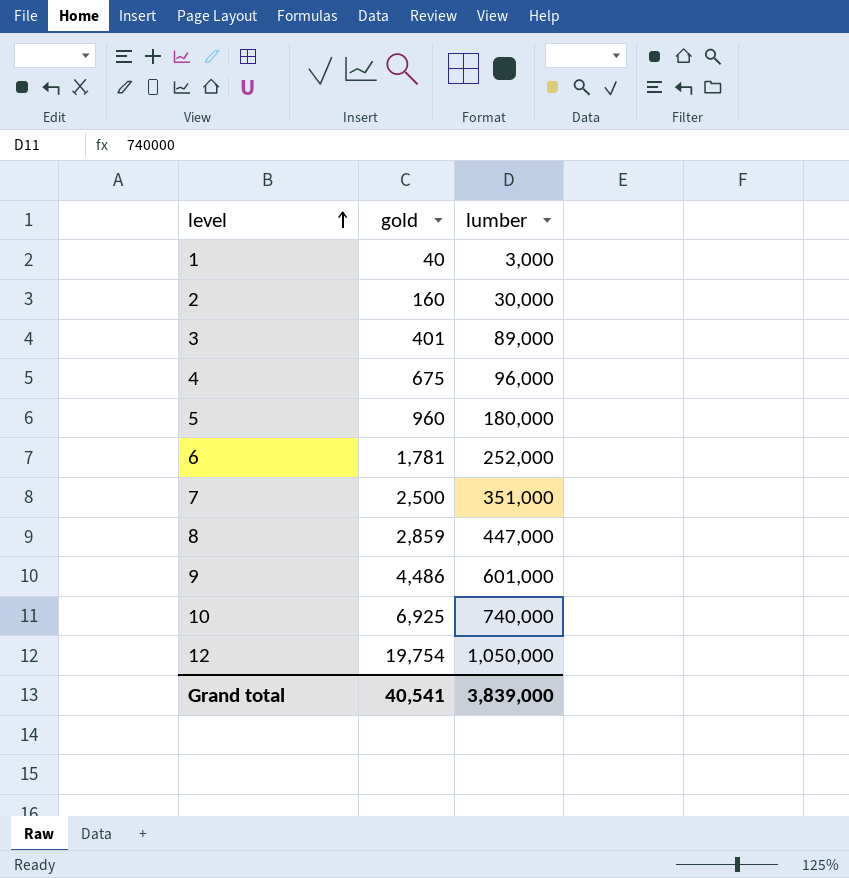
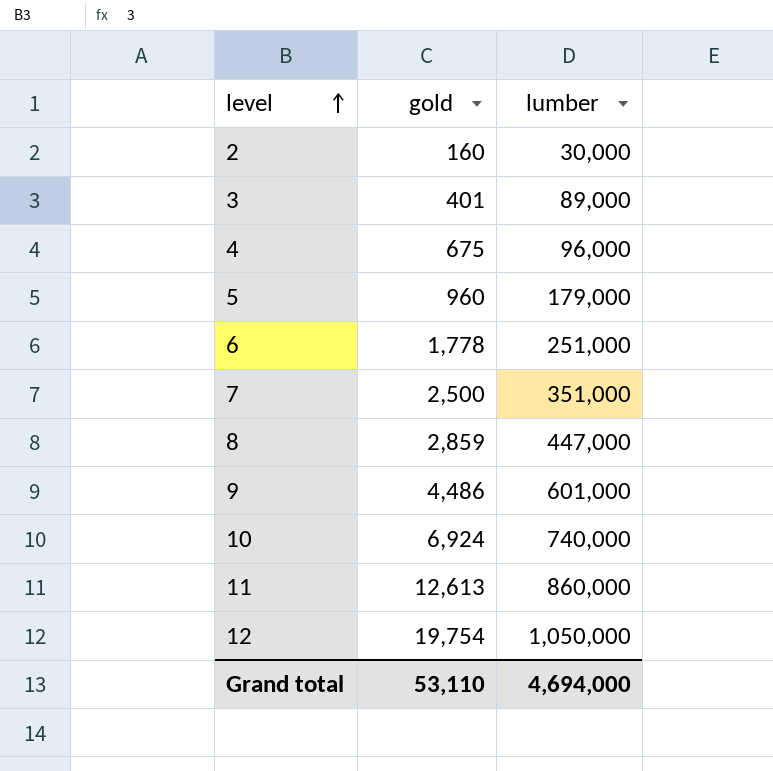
row 1: 40 | 3,000 -> none
5 | lumber: 180,000 -> 179,000
6 | gold: 1,781 -> 1,778
6 | lumber: 252,000 -> 251,000
10 | gold: 6,925 -> 6,924
row 11: none -> 12,613 | 860,000
Grand total | gold: 40,541 -> 53,110
Grand total | lumber: 3,839,000 -> 4,694,000

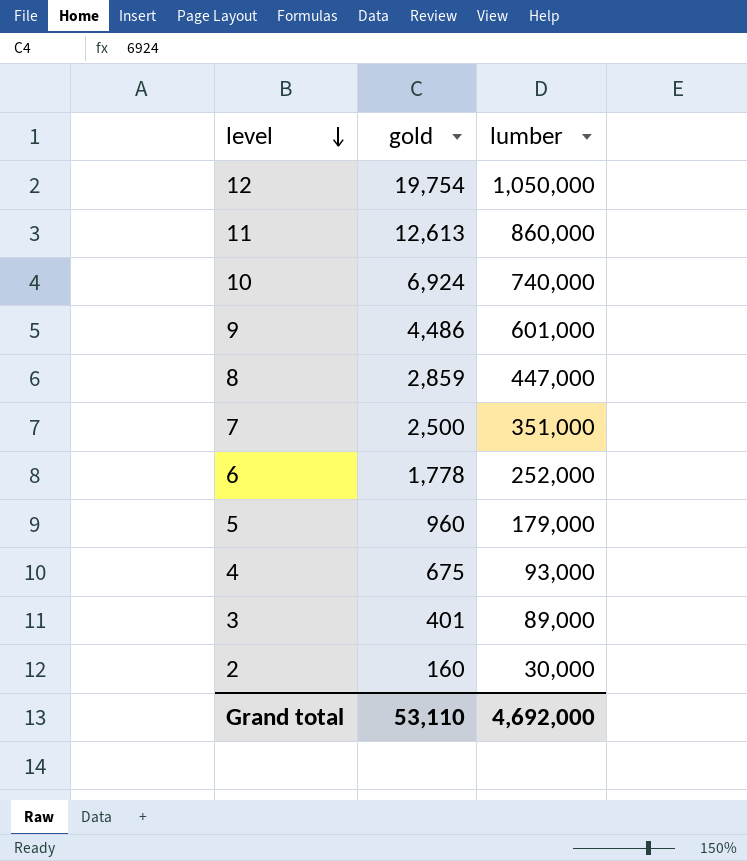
row order: level ascending -> level descending
6 | lumber: 251,000 -> 252,000
4 | lumber: 96,000 -> 93,000
Grand total | lumber: 4,694,000 -> 4,692,000

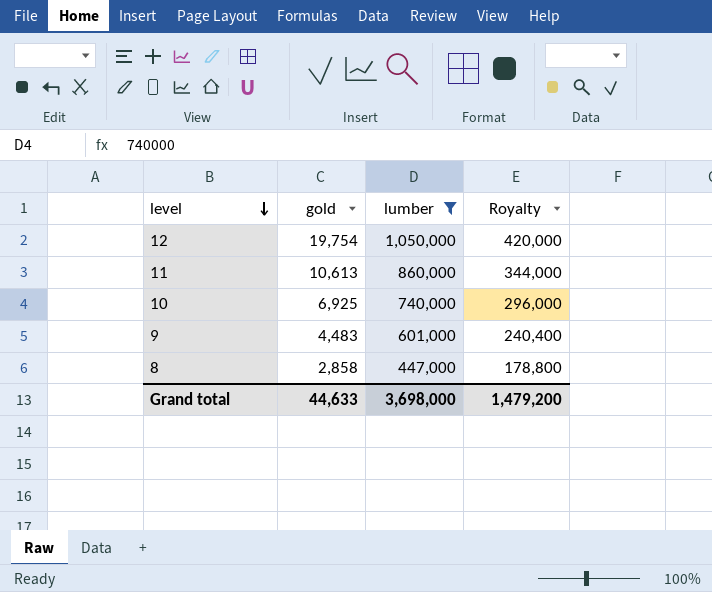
filter: none -> lumber >= 447,000
column Royalty | formula: none -> [lumber] * 0.4
11 | gold: 12,613 -> 10,613
10 | gold: 6,924 -> 6,925
9 | gold: 4,486 -> 4,483
8 | gold: 2,859 -> 2,858
Grand total | gold: 53,110 -> 44,633
Grand total | lumber: 4,692,000 -> 3,698,000

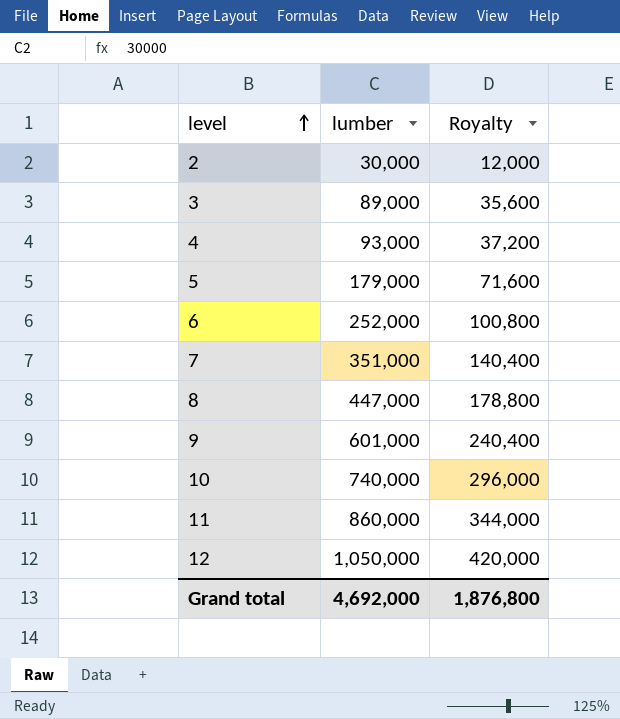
filter: lumber >= 447,000 -> none
row order: level descending -> level ascending
column gold | position: 2 -> none
Grand total | lumber: 3,698,000 -> 4,692,000
Grand total | Royalty: 1,479,200 -> 1,876,800

